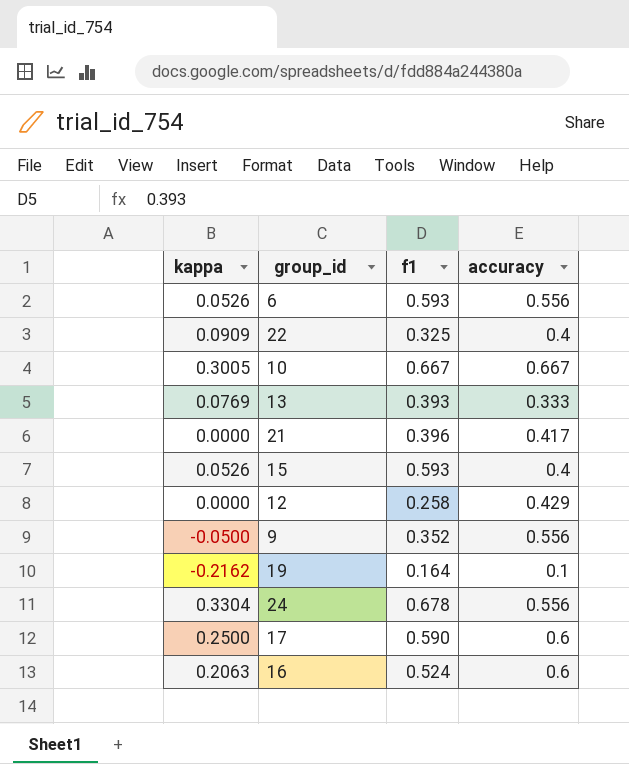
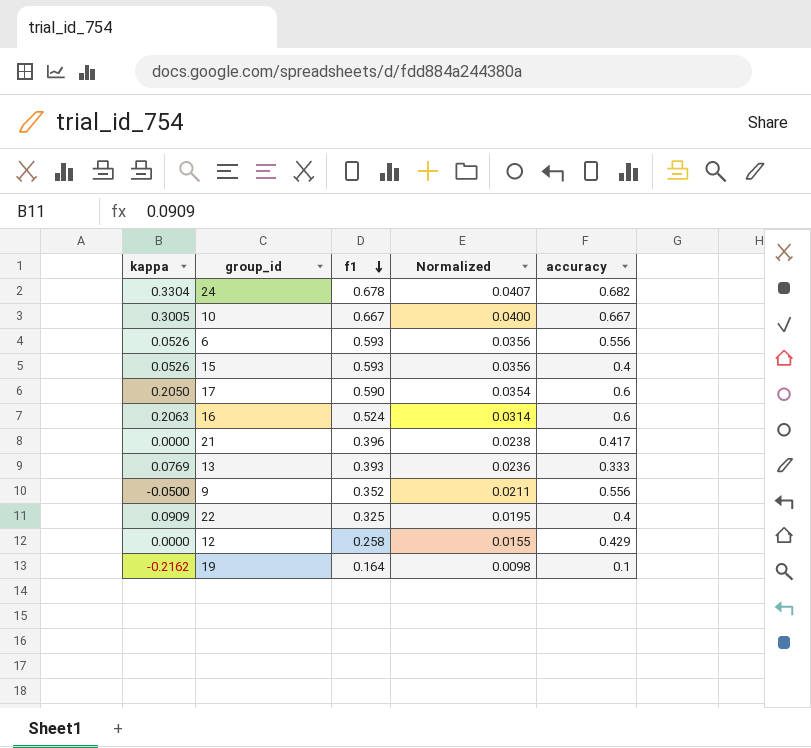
row order: none -> f1 descending
column Normalized | formula: none -> [f1] * 0.06
24 | accuracy: 0.556 -> 0.682
17 | kappa: 0.2500 -> 0.2050

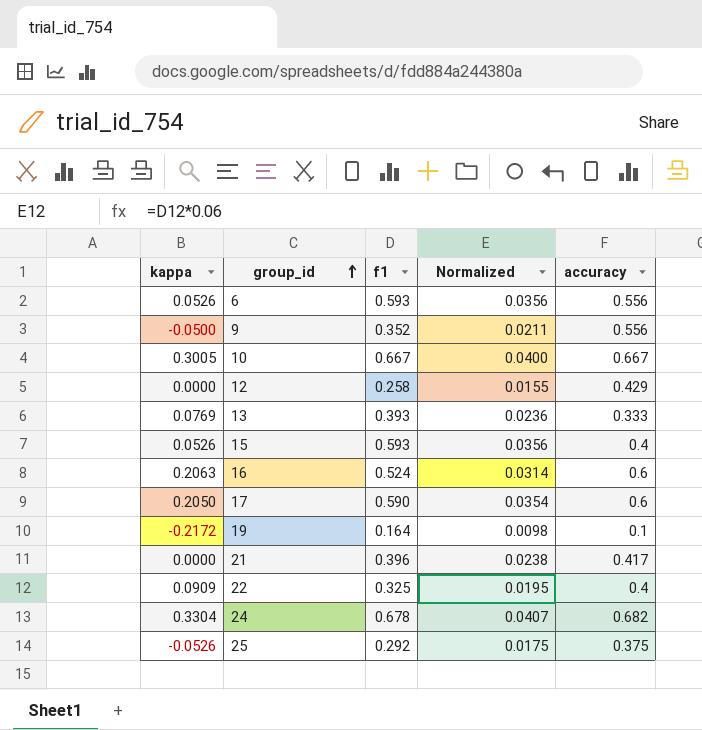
row order: f1 descending -> group_id ascending
19 | kappa: -0.2162 -> -0.2172
row 25: none -> -0.0526 | 0.292 | 0.0175 | 0.375

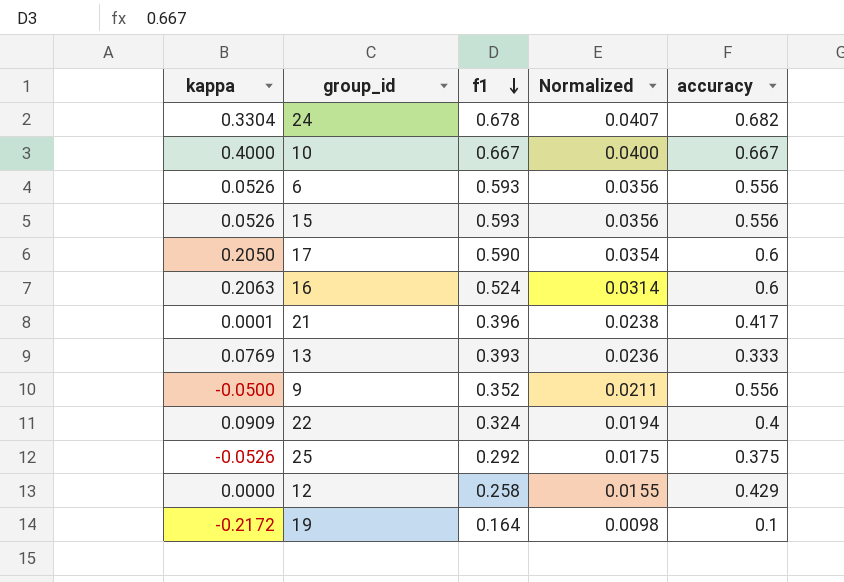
row order: group_id ascending -> f1 descending
10 | kappa: 0.3005 -> 0.4000
15 | accuracy: 0.4 -> 0.556
21 | kappa: 0.0000 -> 0.0001
22 | f1: 0.325 -> 0.324
22 | Normalized: 0.0195 -> 0.0194

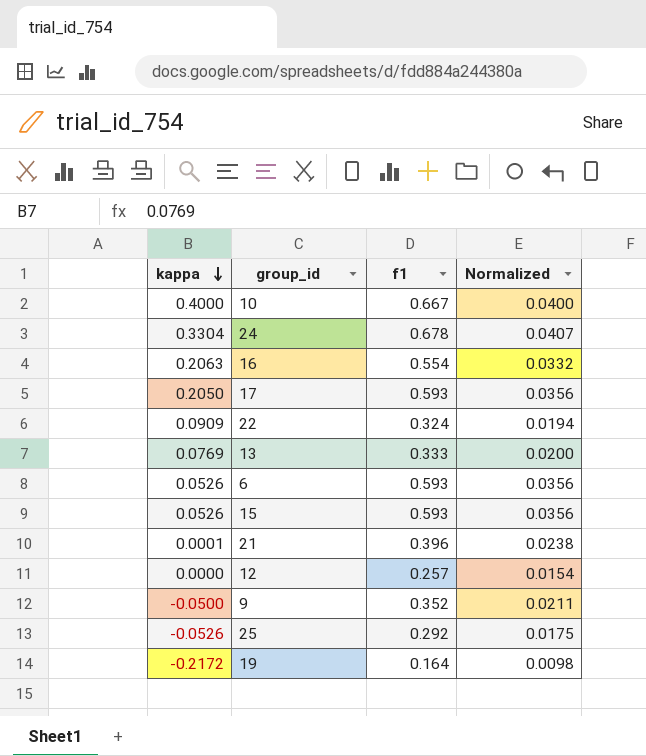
row order: f1 descending -> kappa descending
column accuracy | position: 5 -> none
16 | f1: 0.524 -> 0.554
16 | Normalized: 0.0314 -> 0.0332
17 | f1: 0.590 -> 0.593
17 | Normalized: 0.0354 -> 0.0356
13 | f1: 0.393 -> 0.333
13 | Normalized: 0.0236 -> 0.0200
12 | f1: 0.258 -> 0.257
12 | Normalized: 0.0155 -> 0.0154

